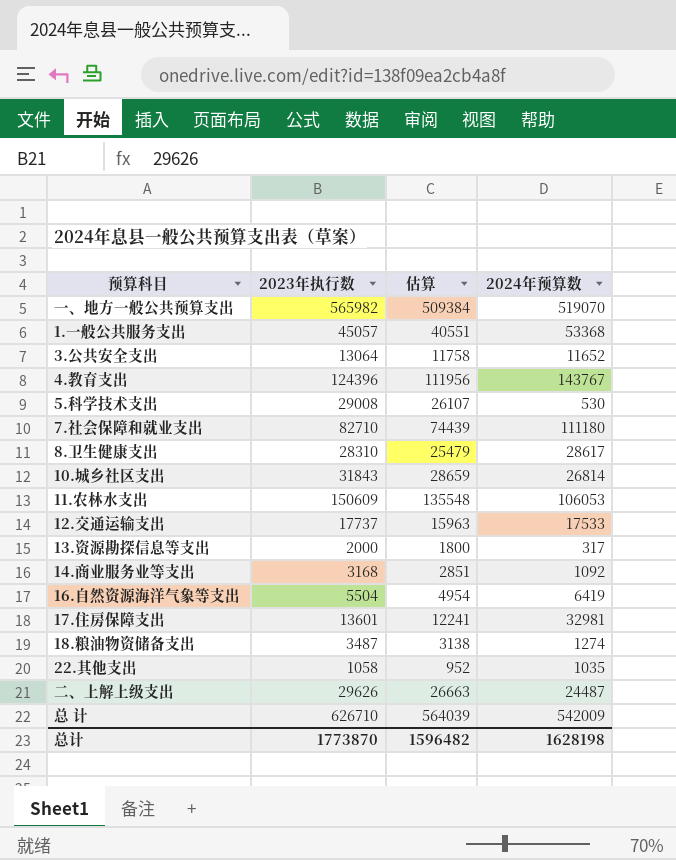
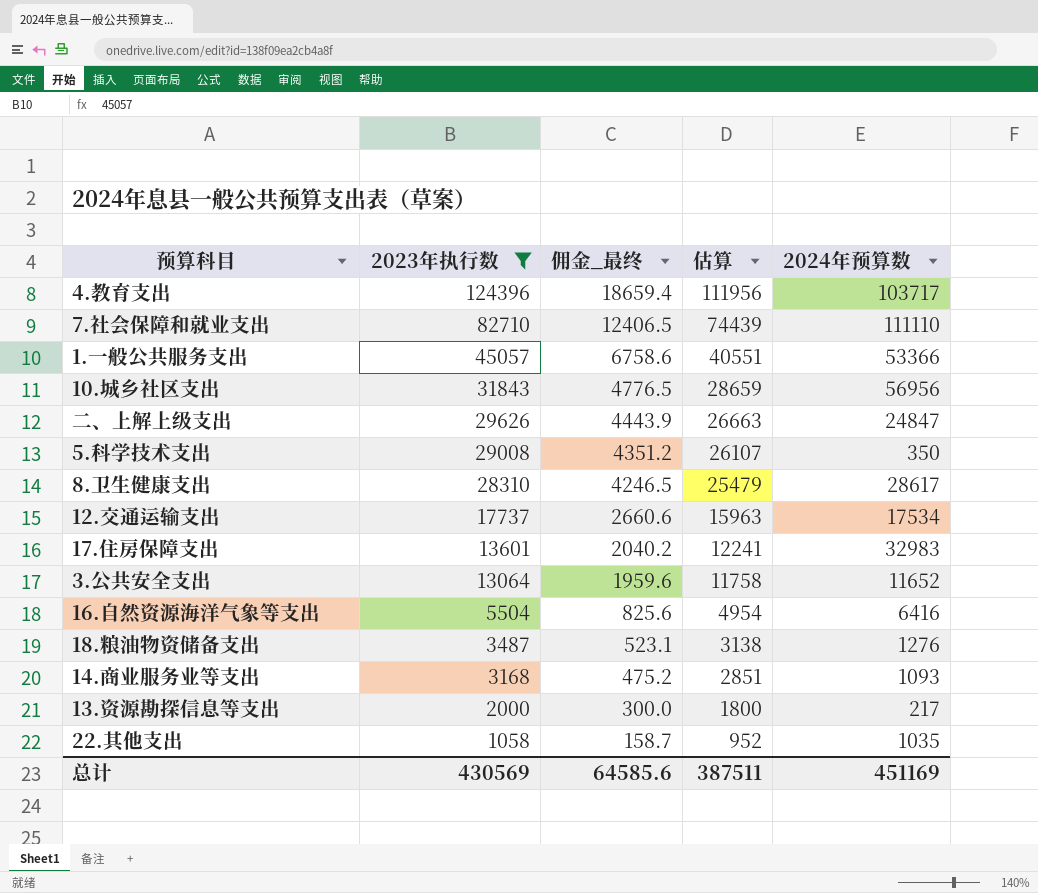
filter: none -> 2023年执行数 <= 124396
row order: none -> 2023年执行数 descending
column 佣金_最终 | formula: none -> [2023年执行数] * 0.15
4.教育支出 | 2024年预算数: 143767 -> 103717
7.社会保障和就业支出 | 2024年预算数: 111180 -> 111110
1.一般公共服务支出 | 2024年预算数: 53368 -> 53366
10.城乡社区支出 | 2024年预算数: 26814 -> 56956
二、上解上级支出 | 2024年预算数: 24487 -> 24847
5.科学技术支出 | 2024年预算数: 530 -> 350
12.交通运输支出 | 2024年预算数: 17533 -> 17534
17.住房保障支出 | 2024年预算数: 32981 -> 32983
16.自然资源海洋气象等支出 | 2024年预算数: 6419 -> 6416
18.粮油物资储备支出 | 2024年预算数: 1274 -> 1276
14.商业服务业等支出 | 2024年预算数: 1092 -> 1093
13.资源勘探信息等支出 | 2024年预算数: 317 -> 217
总计 | 2023年执行数: 1773870 -> 430569
总计 | 估算: 1596482 -> 387511
总计 | 2024年预算数: 1628198 -> 451169

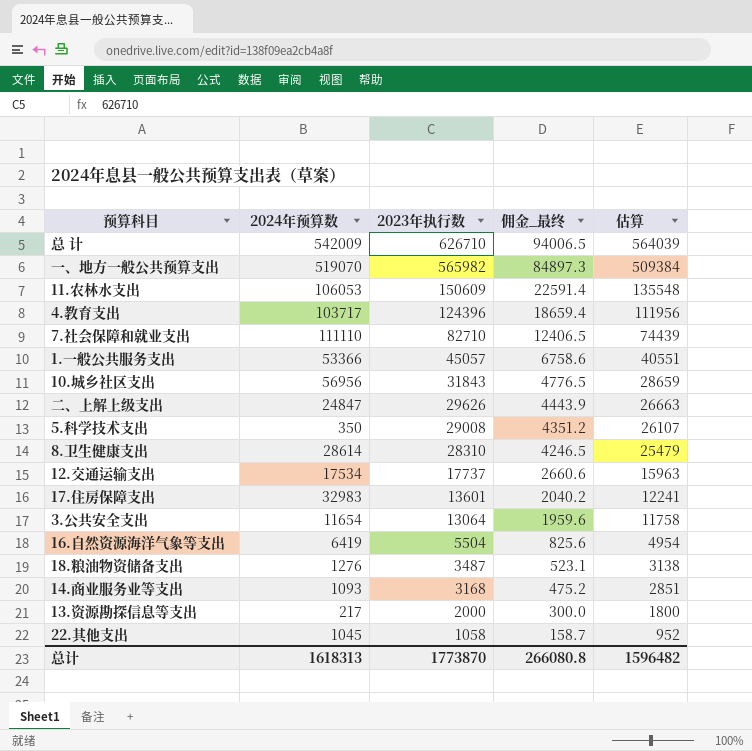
filter: 2023年执行数 <= 124396 -> none
column 2024年预算数 | position: 5 -> 2
8.卫生健康支出 | 2024年预算数: 28617 -> 28614
3.公共安全支出 | 2024年预算数: 11652 -> 11654
16.自然资源海洋气象等支出 | 2024年预算数: 6416 -> 6419
22.其他支出 | 2024年预算数: 1035 -> 1045
总计 | 2024年预算数: 451169 -> 1618313
总计 | 2023年执行数: 430569 -> 1773870
总计 | 佣金_最终: 64585.6 -> 266080.8
总计 | 估算: 387511 -> 1596482

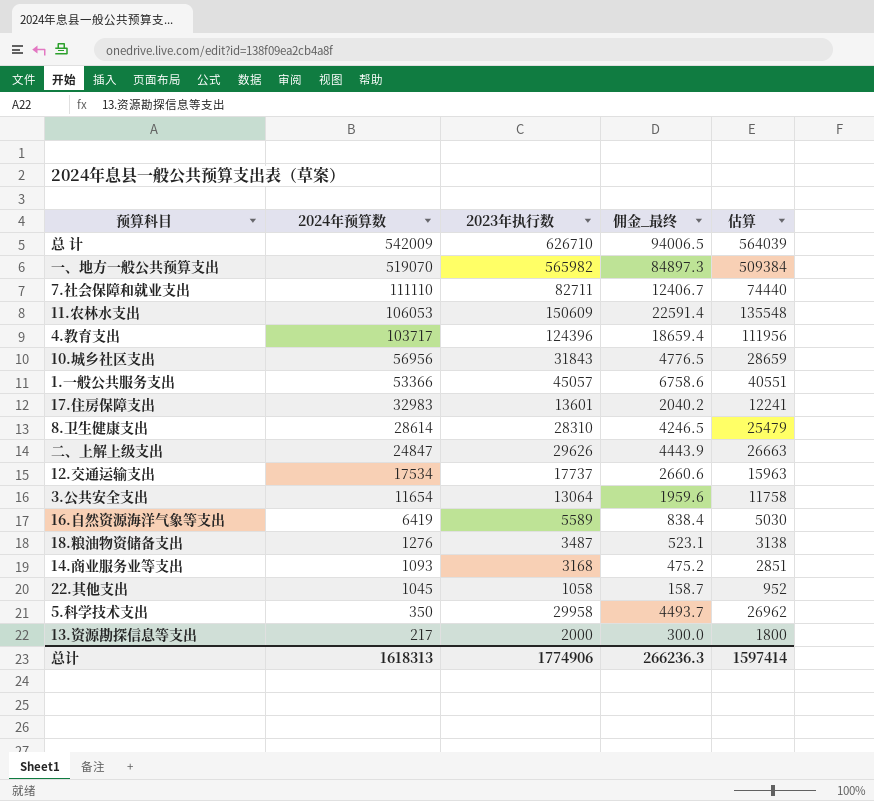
row order: 2023年执行数 descending -> 2024年预算数 descending
7.社会保障和就业支出 | 2023年执行数: 82710 -> 82711
7.社会保障和就业支出 | 佣金_最终: 12406.5 -> 12406.7
7.社会保障和就业支出 | 估算: 74439 -> 74440
16.自然资源海洋气象等支出 | 2023年执行数: 5504 -> 5589
16.自然资源海洋气象等支出 | 佣金_最终: 825.6 -> 838.4
16.自然资源海洋气象等支出 | 估算: 4954 -> 5030
5.科学技术支出 | 2023年执行数: 29008 -> 29958
5.科学技术支出 | 佣金_最终: 4351.2 -> 4493.7
5.科学技术支出 | 估算: 26107 -> 26962
总计 | 2023年执行数: 1773870 -> 1774906
总计 | 佣金_最终: 266080.8 -> 266236.3
总计 | 估算: 1596482 -> 1597414

